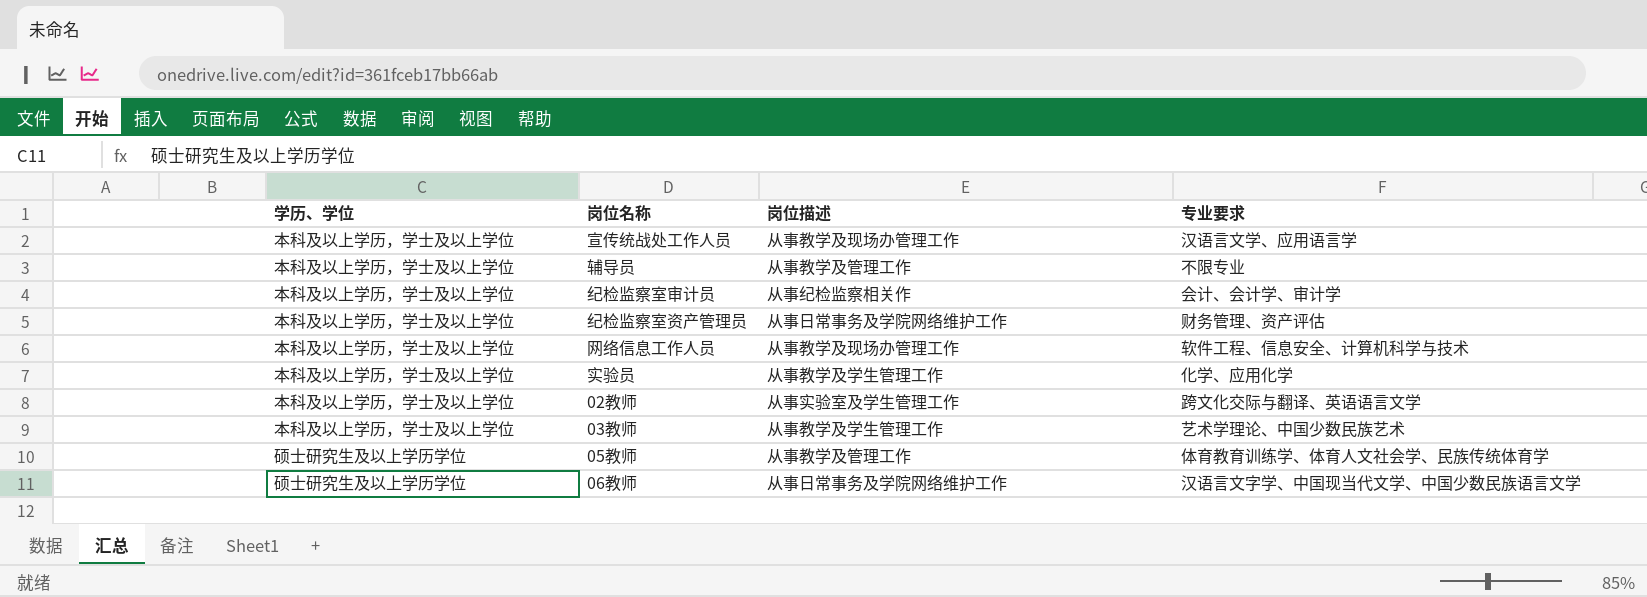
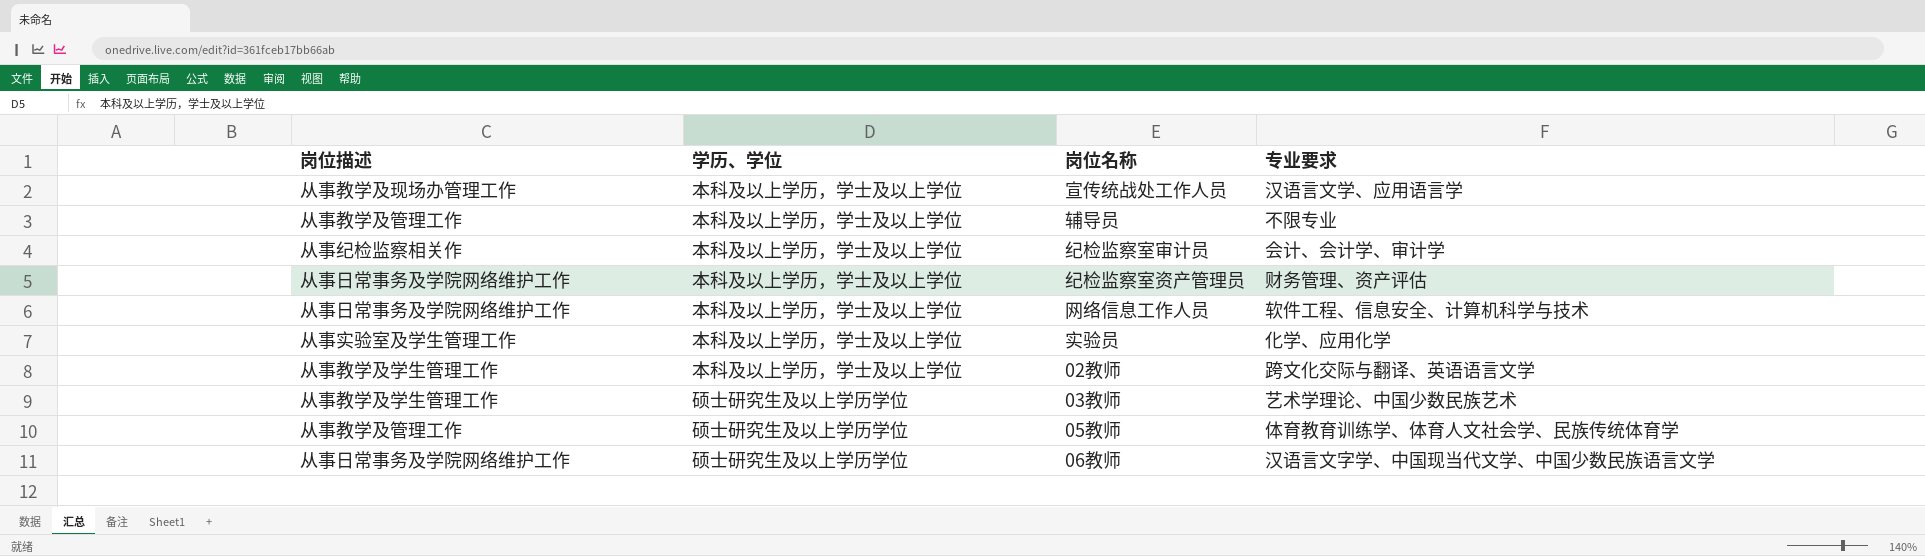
column 岗位描述 | position: 3 -> 1
网络信息工作人员 | 岗位描述: 从事教学及现场办管理工作 -> 从事日常事务及学院网络维护工作
实验员 | 岗位描述: 从事教学及学生管理工作 -> 从事实验室及学生管理工作
02教师 | 岗位描述: 从事实验室及学生管理工作 -> 从事教学及学生管理工作
03教师 | 学历、学位: 本科及以上学历，学士及以上学位 -> 硕士研究生及以上学历学位

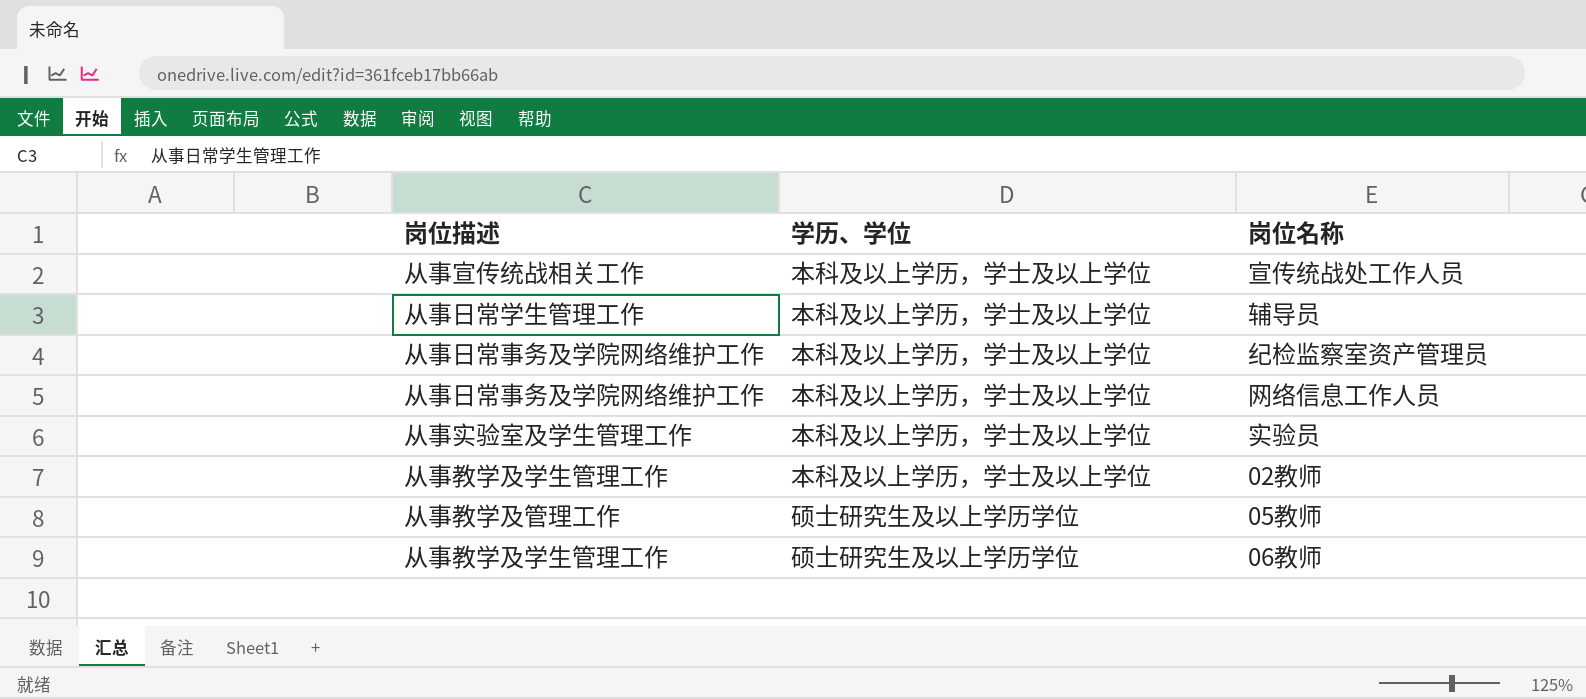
column 专业要求 | position: 4 -> none
row 纪检监察室审计员: 从事纪检监察相关作 | 本科及以上学历，学士及以上学位 | 会计、会计学、审计学 -> none
row 03教师: 从事教学及学生管理工作 | 硕士研究生及以上学历学位 | 艺术学理论、中国少数民族艺术 -> none
宣传统战处工作人员 | 岗位描述: 从事教学及现场办管理工作 -> 从事宣传统战相关工作
辅导员 | 岗位描述: 从事教学及管理工作 -> 从事日常学生管理工作
06教师 | 岗位描述: 从事日常事务及学院网络维护工作 -> 从事教学及学生管理工作

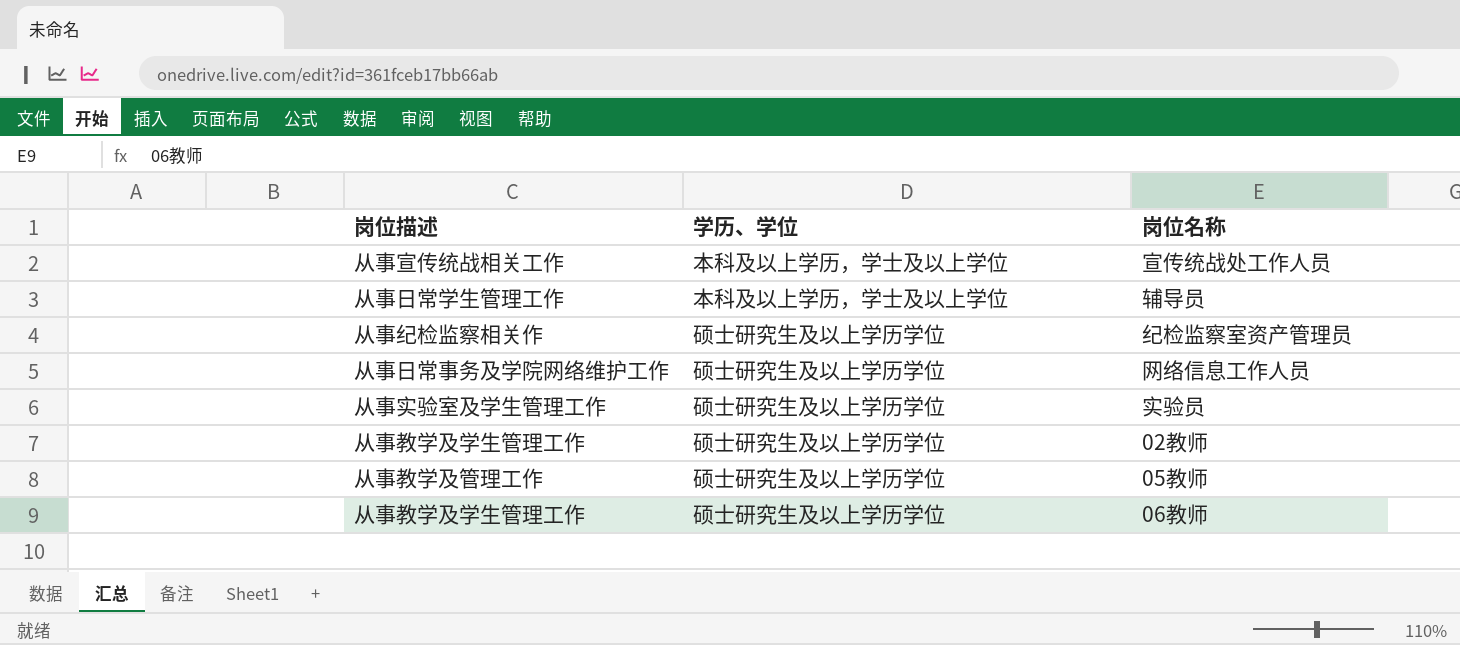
纪检监察室资产管理员 | 岗位描述: 从事日常事务及学院网络维护工作 -> 从事纪检监察相关作
纪检监察室资产管理员 | 学历、学位: 本科及以上学历，学士及以上学位 -> 硕士研究生及以上学历学位
网络信息工作人员 | 学历、学位: 本科及以上学历，学士及以上学位 -> 硕士研究生及以上学历学位
实验员 | 学历、学位: 本科及以上学历，学士及以上学位 -> 硕士研究生及以上学历学位
02教师 | 学历、学位: 本科及以上学历，学士及以上学位 -> 硕士研究生及以上学历学位

